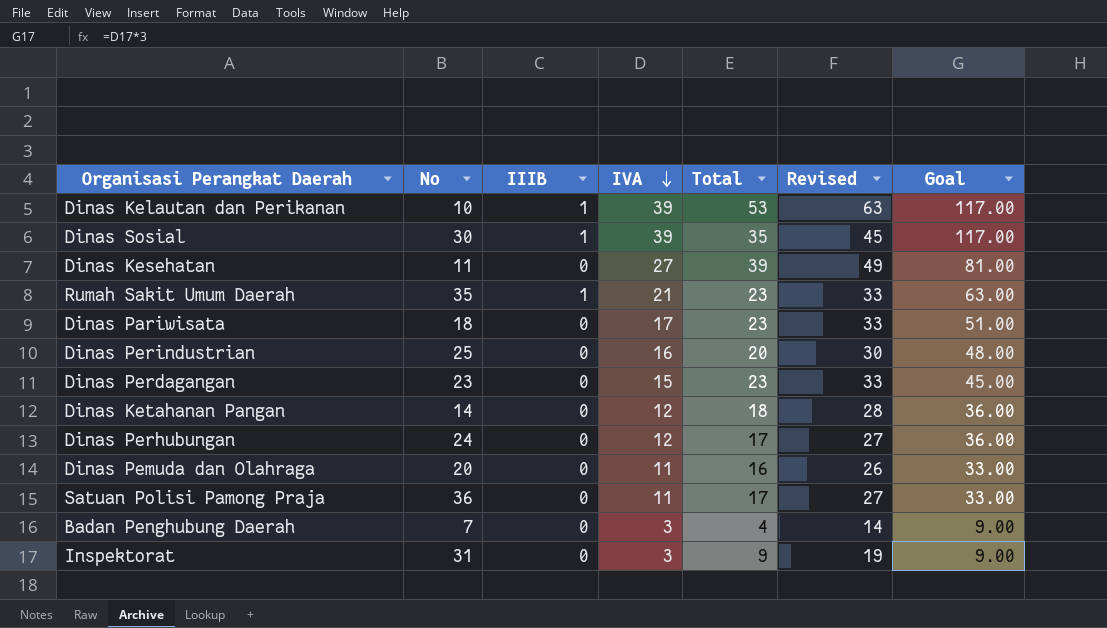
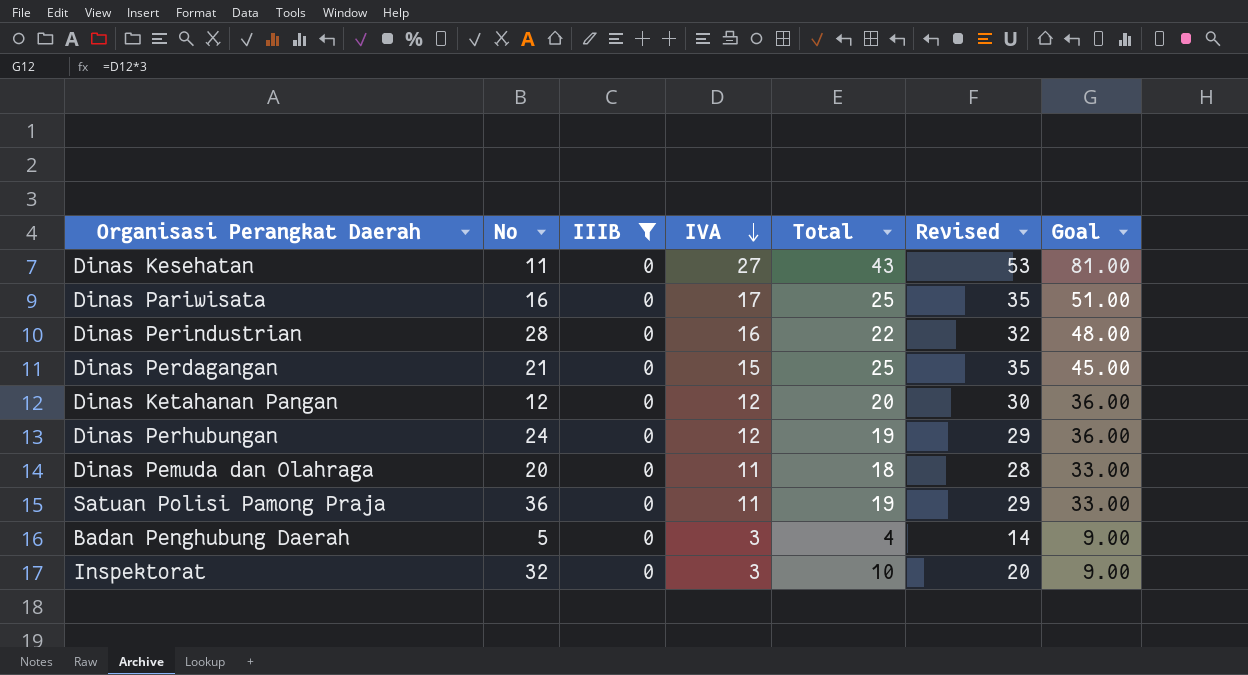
filter: none -> IIIB = 0
Dinas Kesehatan | Total: 39 -> 43
Dinas Kesehatan | Revised: 49 -> 53
Dinas Pariwisata | No: 18 -> 16
Dinas Pariwisata | Total: 23 -> 25
Dinas Pariwisata | Revised: 33 -> 35
Dinas Perindustrian | No: 25 -> 28
Dinas Perindustrian | Total: 20 -> 22
Dinas Perindustrian | Revised: 30 -> 32
Dinas Perdagangan | No: 23 -> 21
Dinas Perdagangan | Total: 23 -> 25
Dinas Perdagangan | Revised: 33 -> 35
Dinas Ketahanan Pangan | No: 14 -> 12
Dinas Ketahanan Pangan | Total: 18 -> 20
Dinas Ketahanan Pangan | Revised: 28 -> 30
Dinas Perhubungan | Total: 17 -> 19
Dinas Perhubungan | Revised: 27 -> 29
Dinas Pemuda dan Olahraga | Total: 16 -> 18
Dinas Pemuda dan Olahraga | Revised: 26 -> 28
Satuan Polisi Pamong Praja | Total: 17 -> 19
Satuan Polisi Pamong Praja | Revised: 27 -> 29
Badan Penghubung Daerah | No: 7 -> 5
Inspektorat | No: 31 -> 32
Inspektorat | Total: 9 -> 10
Inspektorat | Revised: 19 -> 20

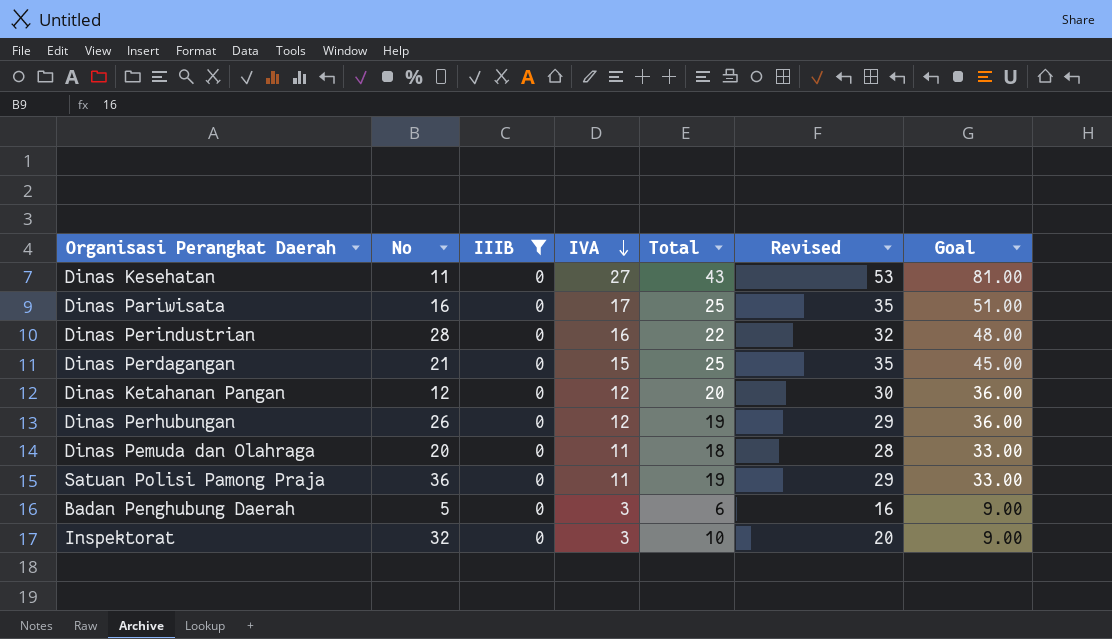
Dinas Perhubungan | No: 24 -> 26
Badan Penghubung Daerah | Total: 4 -> 6
Badan Penghubung Daerah | Revised: 14 -> 16

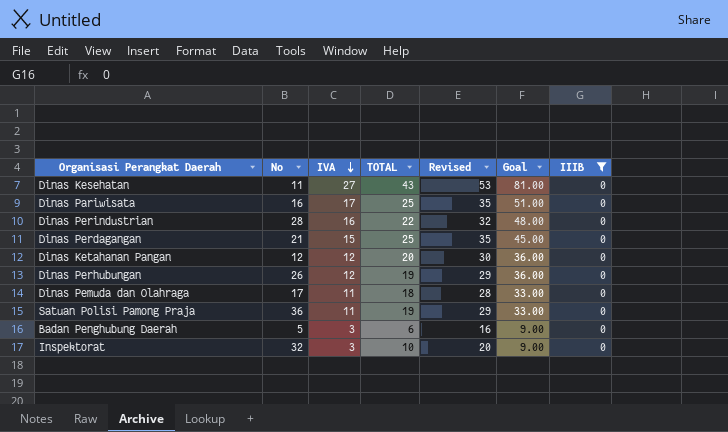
column name: Total -> TOTAL
column IIIB | position: 3 -> 7
Dinas Pemuda dan Olahraga | No: 20 -> 17

